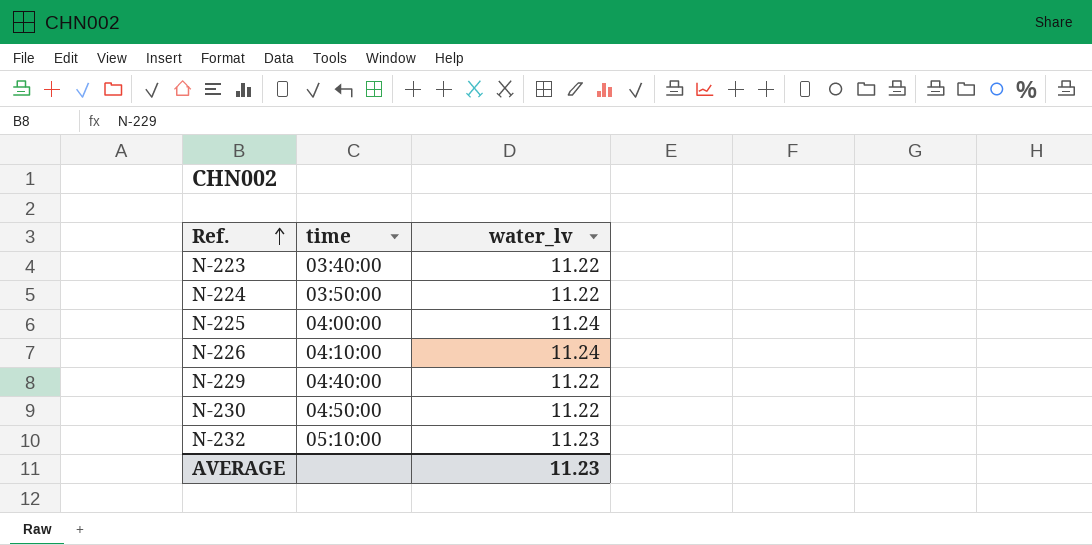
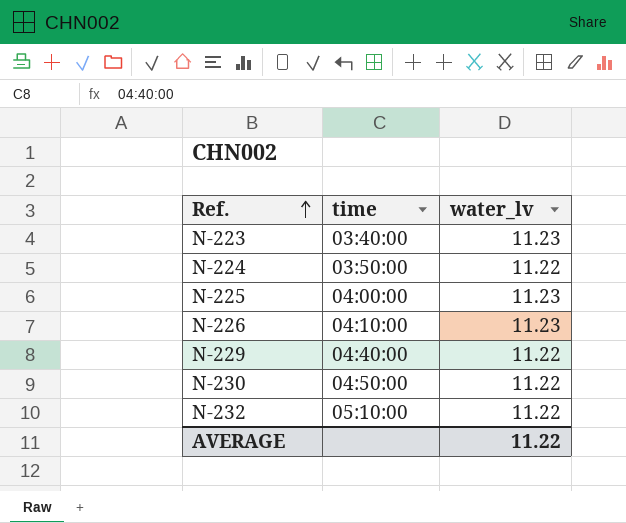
N-223 | water_lv: 11.22 -> 11.23
N-225 | water_lv: 11.24 -> 11.23
N-226 | water_lv: 11.24 -> 11.23
N-232 | water_lv: 11.23 -> 11.22
AVERAGE | water_lv: 11.23 -> 11.22

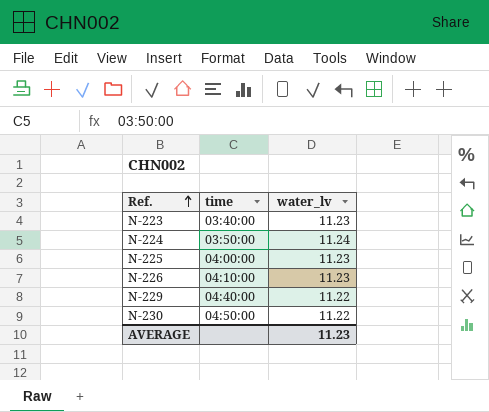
row N-232: 05:10:00 | 11.22 -> none
N-224 | water_lv: 11.22 -> 11.24
AVERAGE | water_lv: 11.22 -> 11.23

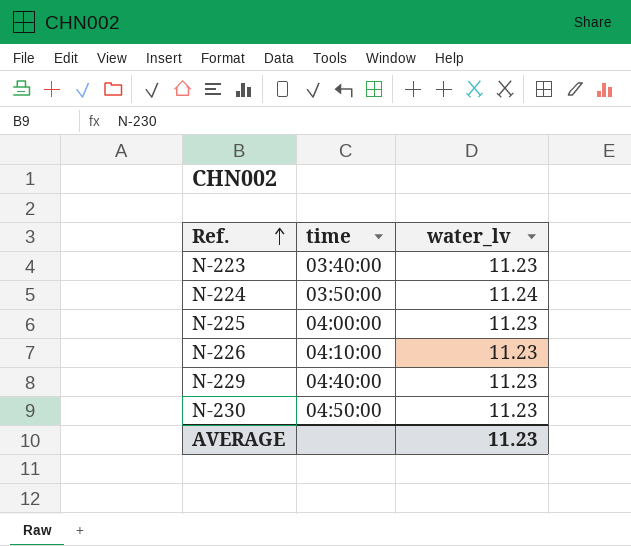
N-229 | water_lv: 11.22 -> 11.23
N-230 | water_lv: 11.22 -> 11.23

